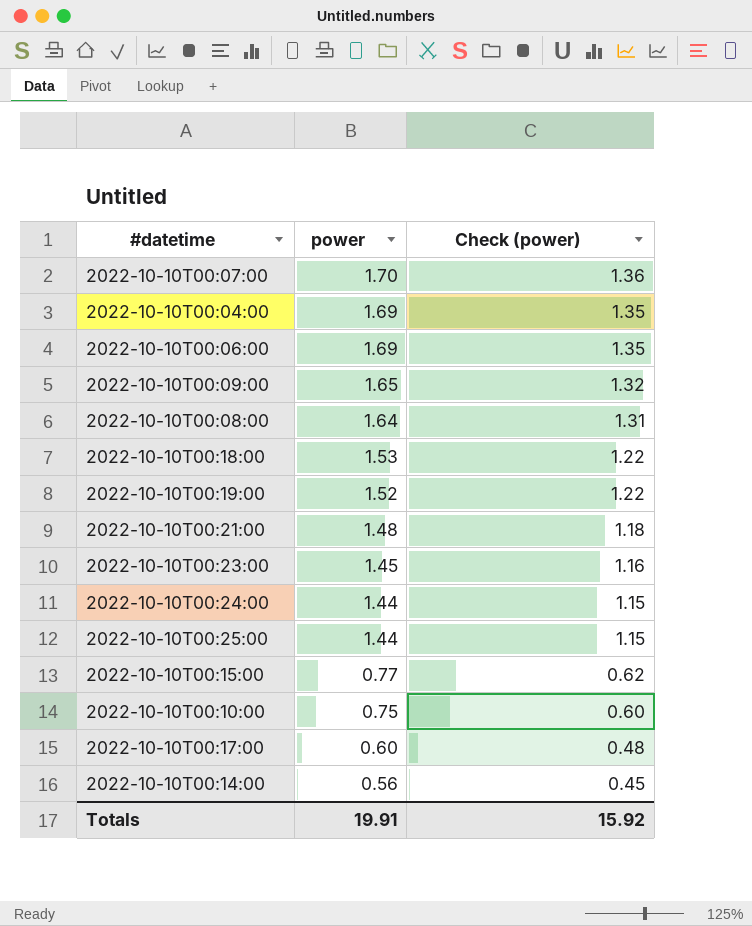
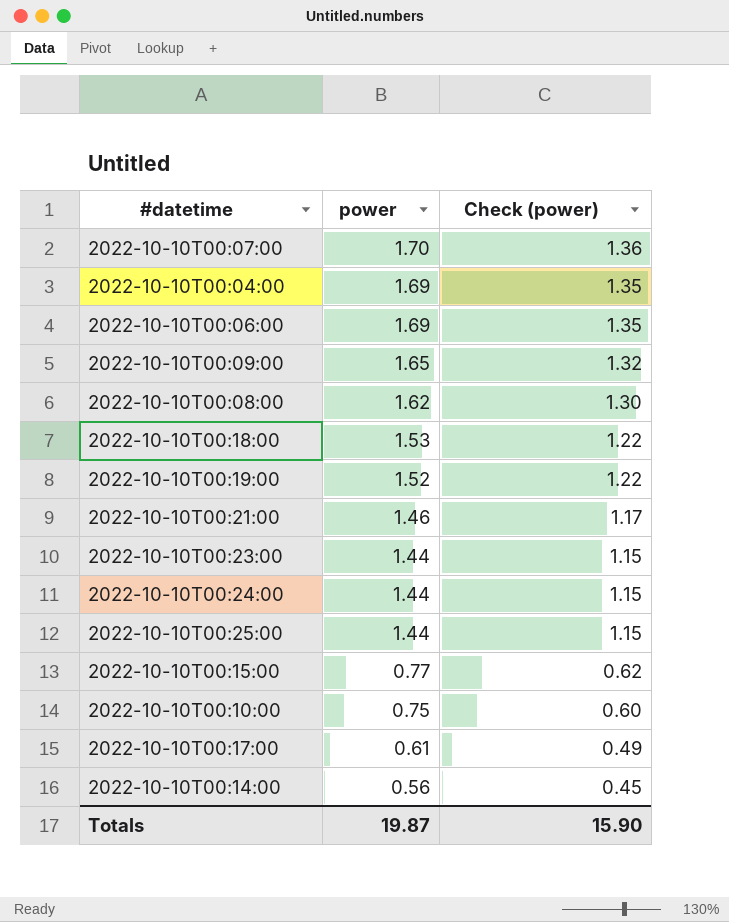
2022-10-10T00:08:00 | power: 1.64 -> 1.62
2022-10-10T00:08:00 | Check (power): 1.31 -> 1.30
2022-10-10T00:21:00 | power: 1.48 -> 1.46
2022-10-10T00:21:00 | Check (power): 1.18 -> 1.17
2022-10-10T00:23:00 | power: 1.45 -> 1.44
2022-10-10T00:23:00 | Check (power): 1.16 -> 1.15
2022-10-10T00:17:00 | power: 0.60 -> 0.61
2022-10-10T00:17:00 | Check (power): 0.48 -> 0.49
Totals | power: 19.91 -> 19.87
Totals | Check (power): 15.92 -> 15.90

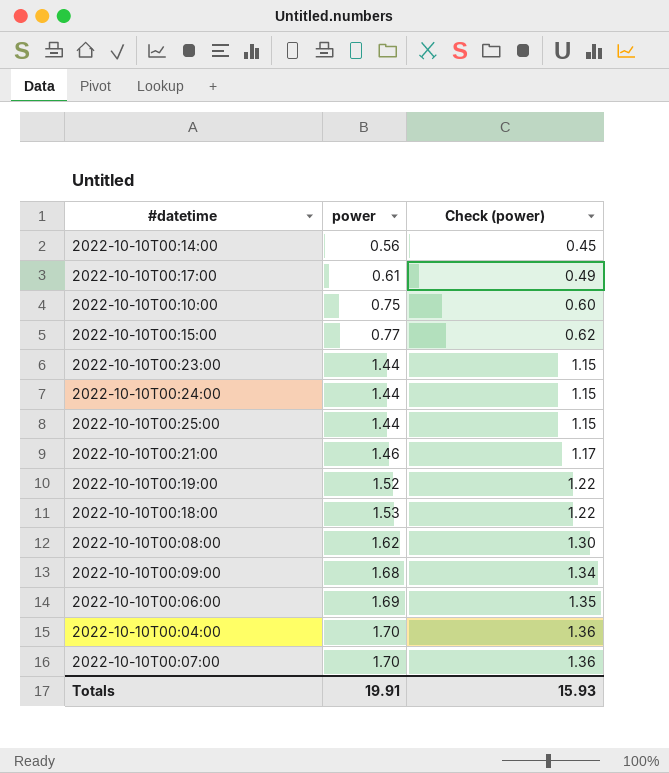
row order: power descending -> power ascending
2022-10-10T00:09:00 | power: 1.65 -> 1.68
2022-10-10T00:09:00 | Check (power): 1.32 -> 1.34
2022-10-10T00:04:00 | power: 1.69 -> 1.70
2022-10-10T00:04:00 | Check (power): 1.35 -> 1.36
Totals | power: 19.87 -> 19.91
Totals | Check (power): 15.90 -> 15.93

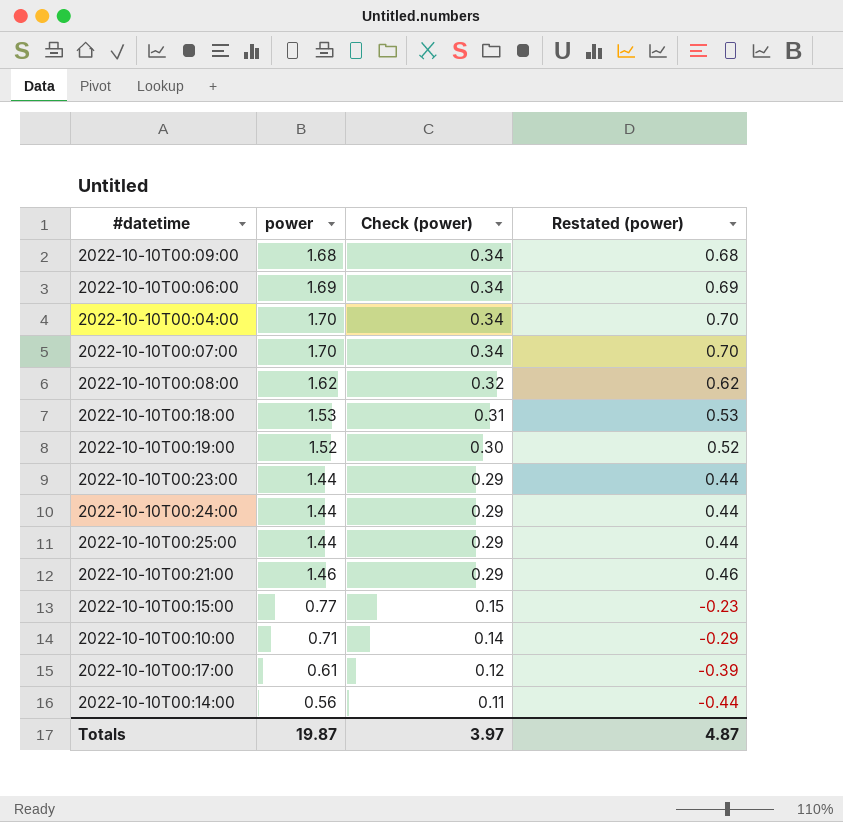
row order: power ascending -> Check (power) descending
column Check (power) | formula: [power] * 0.8 -> [power] * 0.2
column Restated (power) | formula: none -> [power] - 1
2022-10-10T00:10:00 | power: 0.75 -> 0.71
Totals | power: 19.91 -> 19.87
Totals | Check (power): 15.93 -> 3.97

